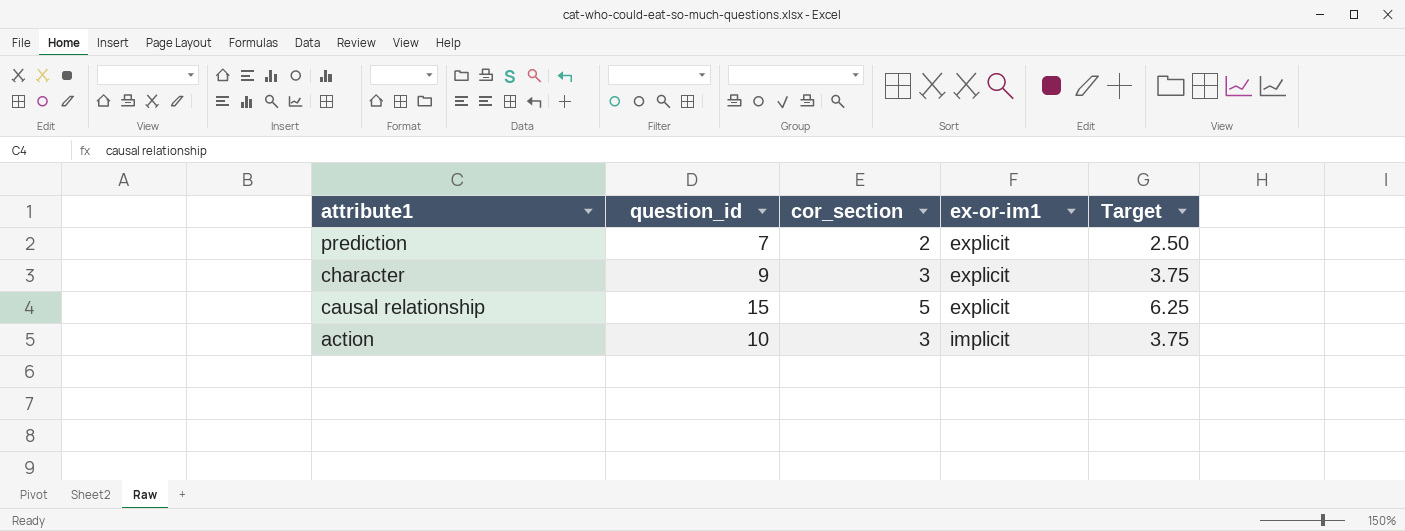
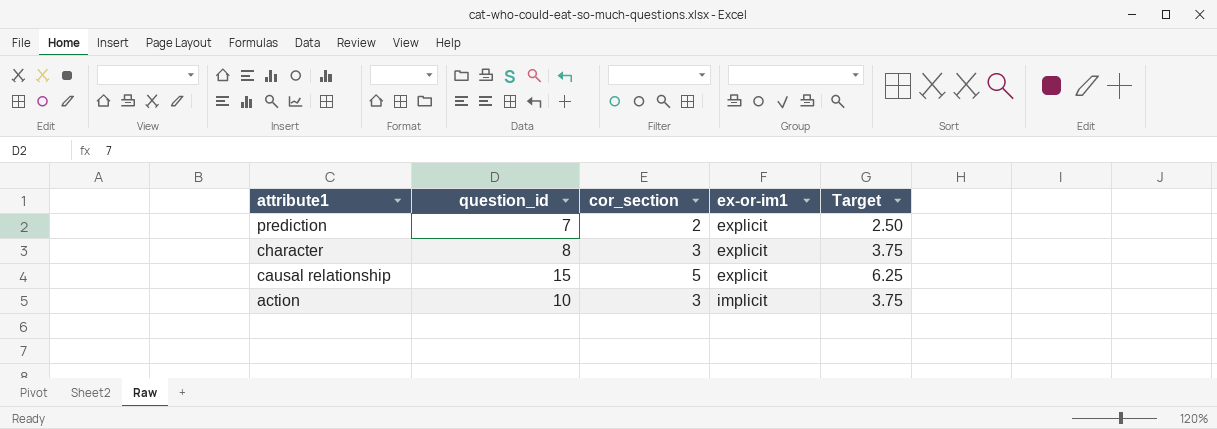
character | question_id: 9 -> 8

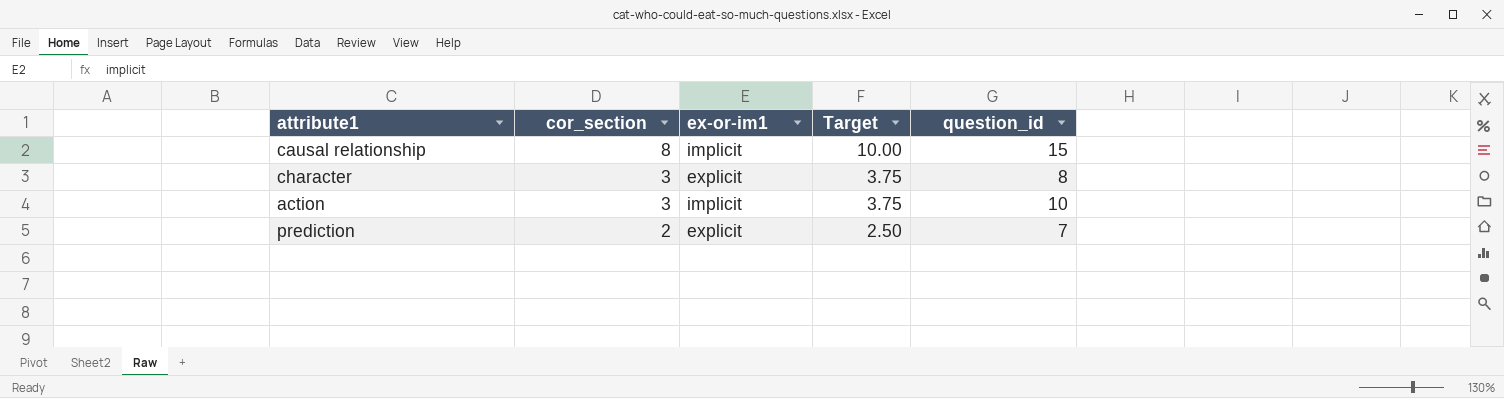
row order: attribute1 descending -> cor_section descending
column question_id | position: 2 -> 5
causal relationship | cor_section: 5 -> 8
causal relationship | ex-or-im1: explicit -> implicit
causal relationship | Target: 6.25 -> 10.00

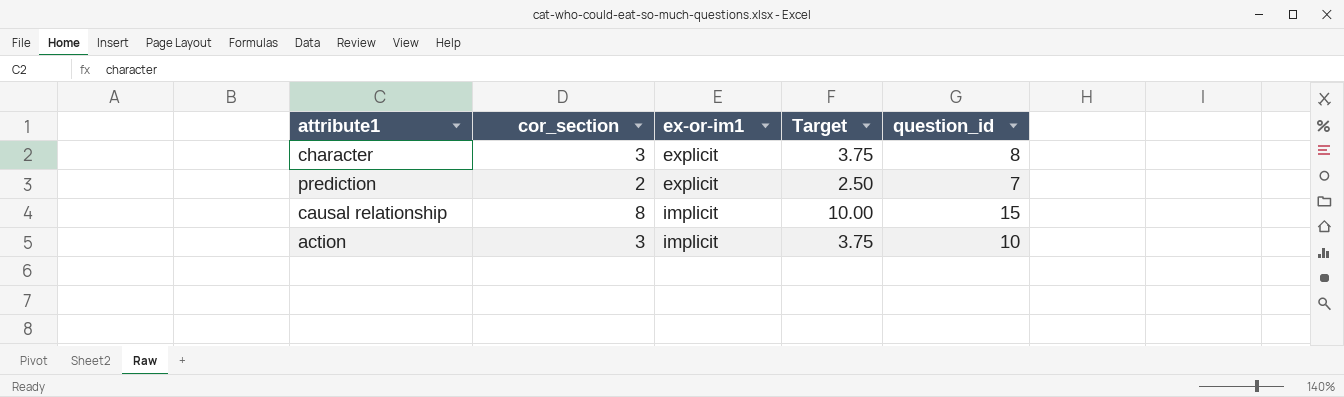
row order: cor_section descending -> ex-or-im1 ascending

